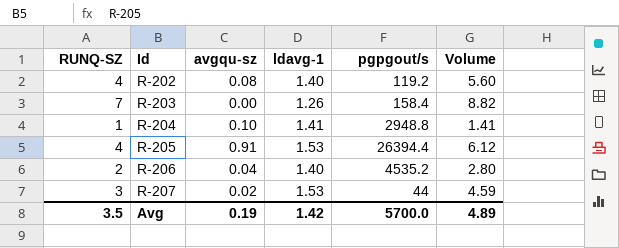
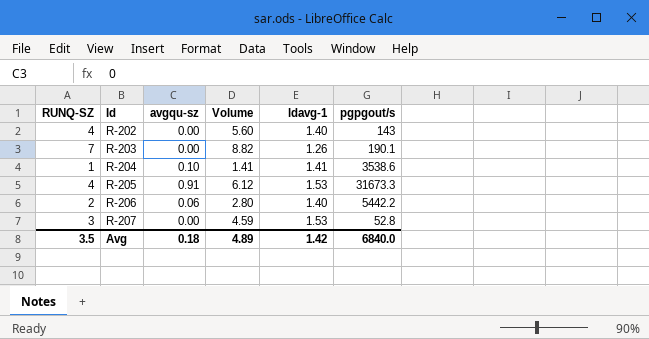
column Volume | position: 6 -> 4
R-202 | avgqu-sz: 0.08 -> 0.00
R-202 | pgpgout/s: 119.2 -> 143
R-203 | pgpgout/s: 158.4 -> 190.1
R-204 | pgpgout/s: 2948.8 -> 3538.6
R-205 | pgpgout/s: 26394.4 -> 31673.3
R-206 | avgqu-sz: 0.04 -> 0.06
R-206 | pgpgout/s: 4535.2 -> 5442.2
R-207 | avgqu-sz: 0.02 -> 0.00
R-207 | pgpgout/s: 44 -> 52.8
Avg | avgqu-sz: 0.19 -> 0.18
Avg | pgpgout/s: 5700.0 -> 6840.0

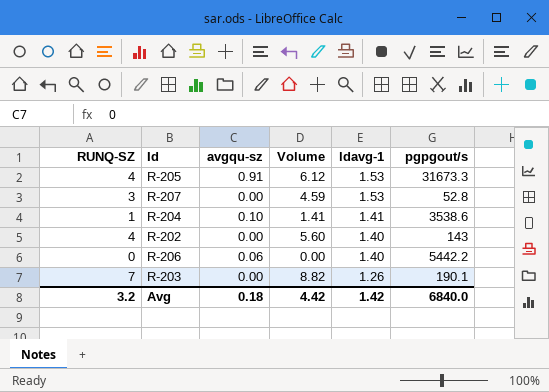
row order: Id ascending -> ldavg-1 descending
R-206 | RUNQ-SZ: 2 -> 0
R-206 | Volume: 2.80 -> 0.00
Avg | RUNQ-SZ: 3.5 -> 3.2
Avg | Volume: 4.89 -> 4.42

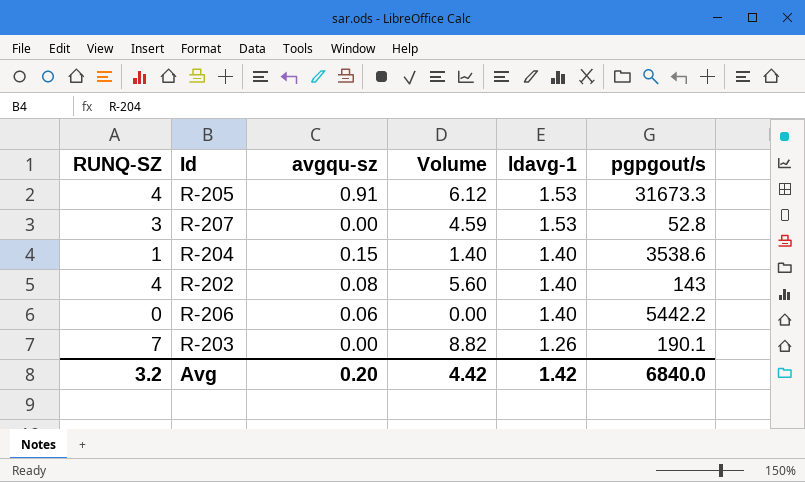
R-204 | avgqu-sz: 0.10 -> 0.15
R-204 | Volume: 1.41 -> 1.40
R-204 | ldavg-1: 1.41 -> 1.40
R-202 | avgqu-sz: 0.00 -> 0.08
Avg | avgqu-sz: 0.18 -> 0.20

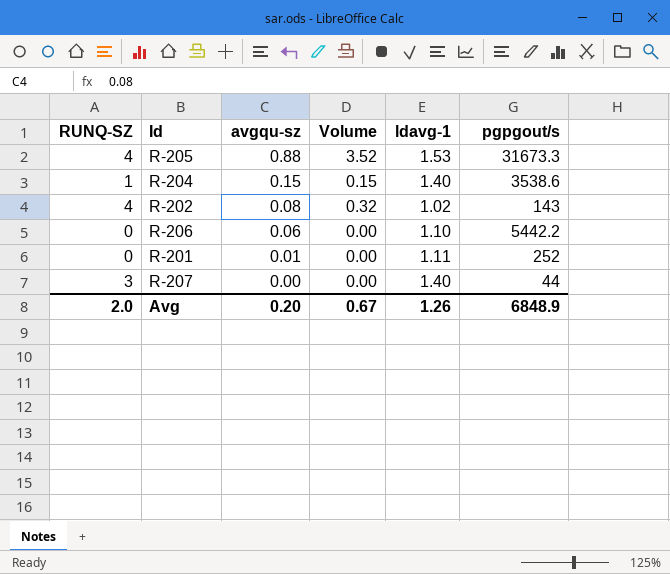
row order: ldavg-1 descending -> avgqu-sz descending
column Volume | formula: [RUNQ-SZ] * [ldavg-1] -> [RUNQ-SZ] * [avgqu-sz]
row R-203: 7 | 0.00 | 8.82 | 1.26 | 190.1 -> none
R-205 | avgqu-sz: 0.91 -> 0.88
R-202 | ldavg-1: 1.40 -> 1.02
R-206 | ldavg-1: 1.40 -> 1.10
row R-201: none -> 0 | 0.01 | 0.00 | 1.11 | 252
R-207 | ldavg-1: 1.53 -> 1.40
R-207 | pgpgout/s: 52.8 -> 44
Avg | RUNQ-SZ: 3.2 -> 2.0
Avg | Volume: 4.42 -> 0.67
Avg | ldavg-1: 1.42 -> 1.26
Avg | pgpgout/s: 6840.0 -> 6848.9

